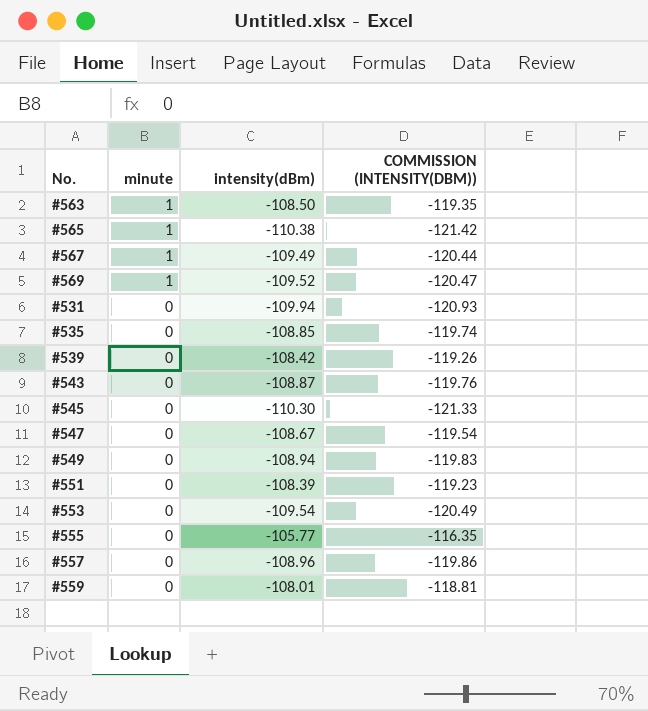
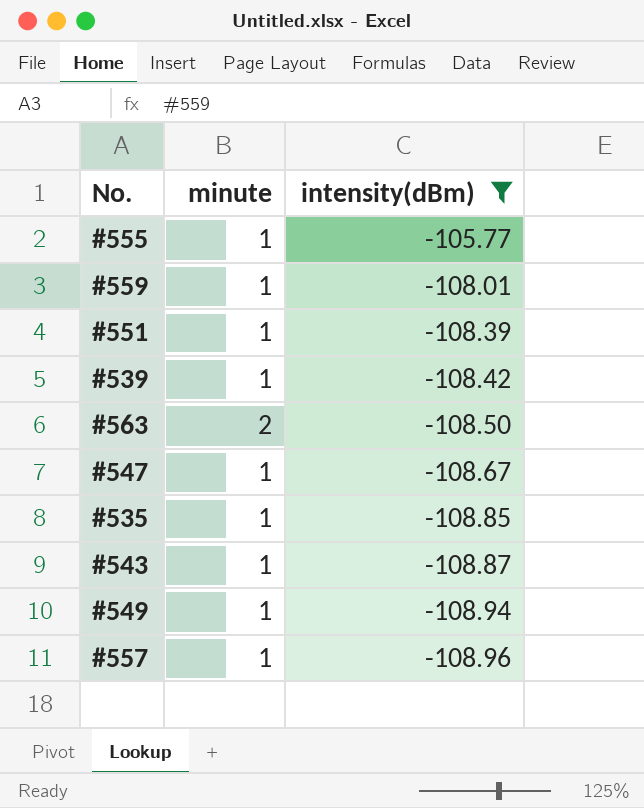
filter: none -> intensity(dBm) >= -108.96
row order: minute descending -> intensity(dBm) descending
column COMMISSION (INTENSITY(DBM)) | formula: [intensity(dBm)] * 1.1 -> none
#555 | minute: 0 -> 1
#559 | minute: 0 -> 1
#551 | minute: 0 -> 1
#539 | minute: 0 -> 1
#563 | minute: 1 -> 2
#547 | minute: 0 -> 1
#535 | minute: 0 -> 1
#543 | minute: 0 -> 1
#549 | minute: 0 -> 1
#557 | minute: 0 -> 1

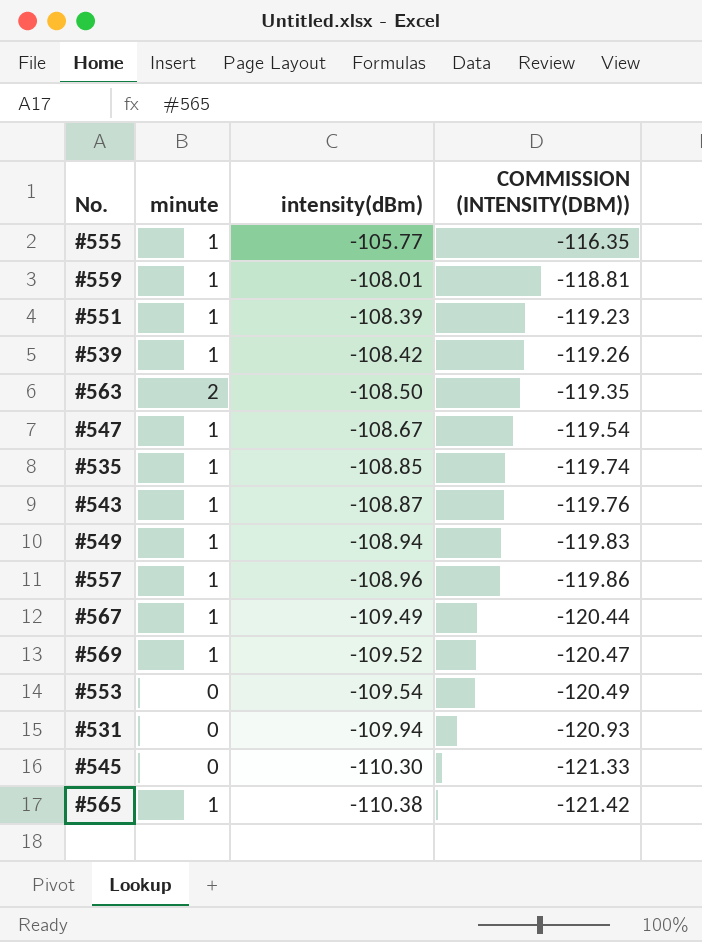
filter: intensity(dBm) >= -108.96 -> none
column COMMISSION (INTENSITY(DBM)) | formula: none -> [intensity(dBm)] * 1.1

